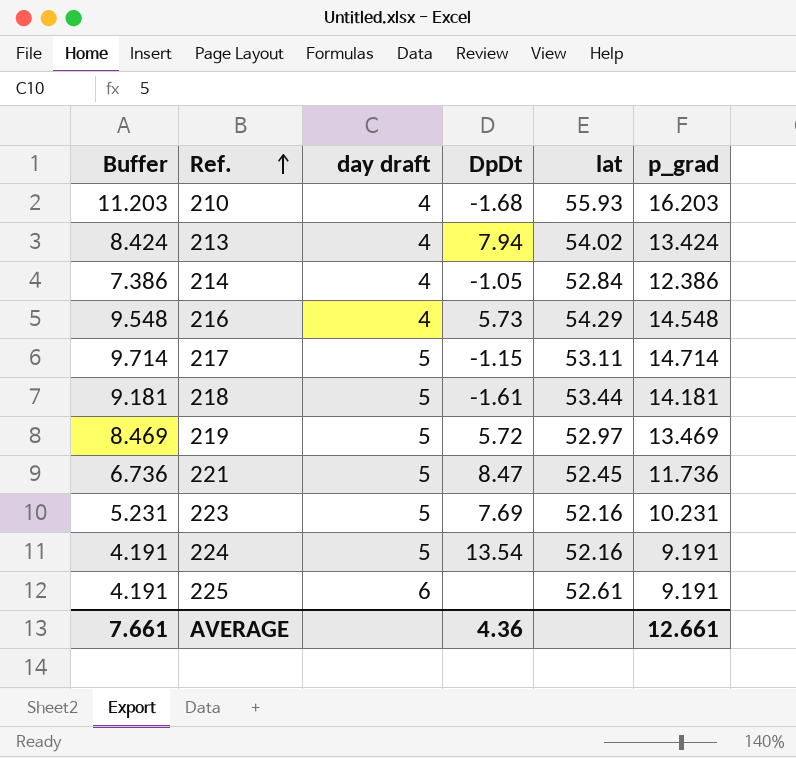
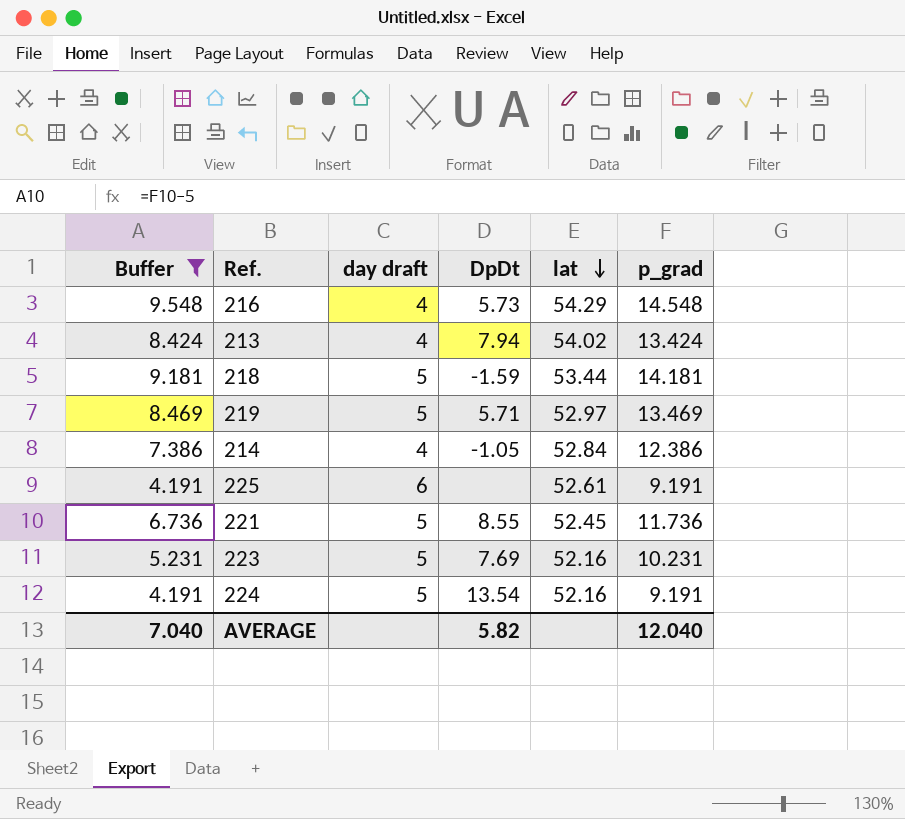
filter: none -> Buffer <= 9.548
row order: Ref. ascending -> lat descending
218 | DpDt: -1.61 -> -1.59
219 | DpDt: 5.72 -> 5.71
221 | DpDt: 8.47 -> 8.55
AVERAGE | Buffer: 7.661 -> 7.040
AVERAGE | DpDt: 4.36 -> 5.82
AVERAGE | p_grad: 12.661 -> 12.040

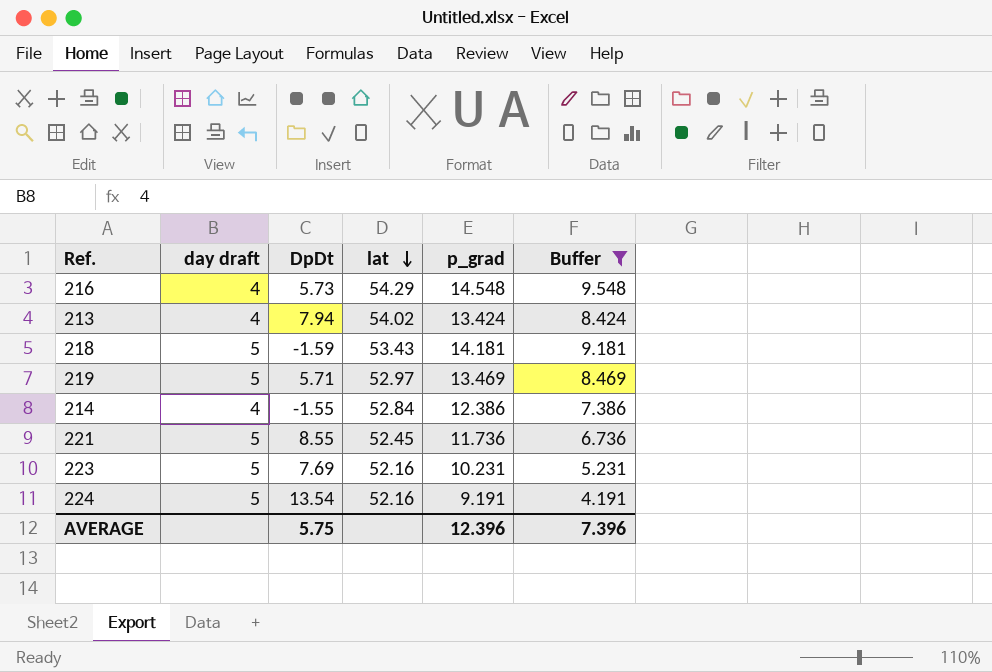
column Buffer | position: 1 -> 6
row 225: 4.191 | 6 | none | 52.61 | 9.191 -> none
218 | lat: 53.44 -> 53.43
214 | DpDt: -1.05 -> -1.55
AVERAGE | DpDt: 5.82 -> 5.75
AVERAGE | p_grad: 12.040 -> 12.396
AVERAGE | Buffer: 7.040 -> 7.396

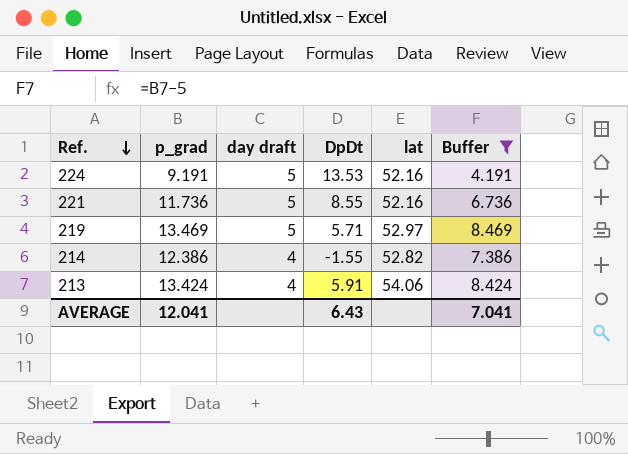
row order: lat descending -> Ref. descending
column p_grad | position: 5 -> 2
row 216: 4 | 5.73 | 54.29 | 14.548 | 9.548 -> none
row 218: 5 | -1.59 | 53.43 | 14.181 | 9.181 -> none
row 223: 5 | 7.69 | 52.16 | 10.231 | 5.231 -> none
224 | DpDt: 13.54 -> 13.53
221 | lat: 52.45 -> 52.16
214 | lat: 52.84 -> 52.82
213 | DpDt: 7.94 -> 5.91
213 | lat: 54.02 -> 54.06
AVERAGE | p_grad: 12.396 -> 12.041
AVERAGE | DpDt: 5.75 -> 6.43
AVERAGE | Buffer: 7.396 -> 7.041

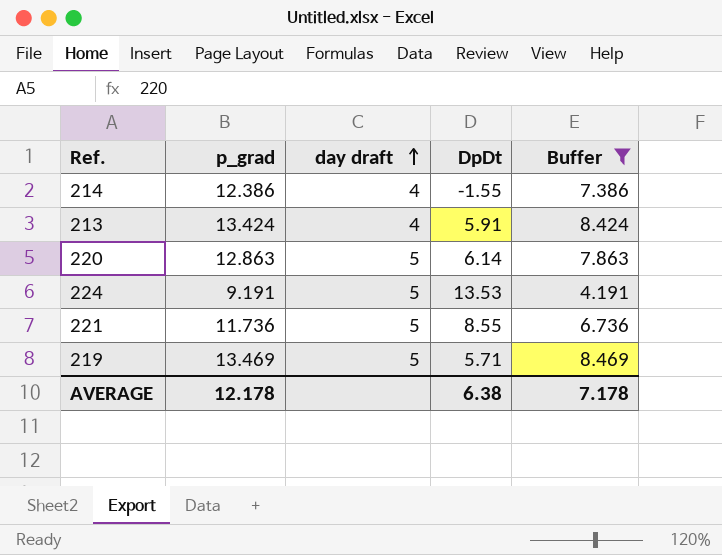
row order: Ref. descending -> day draft ascending
column lat | position: 5 -> none
row 220: none -> 12.863 | 5 | 6.14 | 7.863
AVERAGE | p_grad: 12.041 -> 12.178
AVERAGE | DpDt: 6.43 -> 6.38
AVERAGE | Buffer: 7.041 -> 7.178

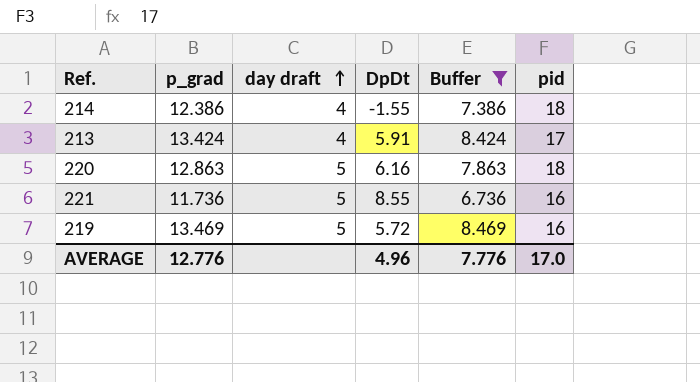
column pid | position: none -> 6
row 224: 9.191 | 5 | 13.53 | 4.191 -> none
220 | DpDt: 6.14 -> 6.16
219 | DpDt: 5.71 -> 5.72
AVERAGE | p_grad: 12.178 -> 12.776
AVERAGE | DpDt: 6.38 -> 4.96
AVERAGE | Buffer: 7.178 -> 7.776

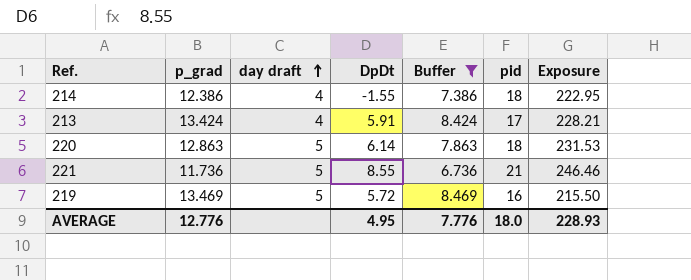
column Exposure | formula: none -> [p_grad] * [pid]
220 | DpDt: 6.16 -> 6.14
221 | pid: 16 -> 21
AVERAGE | DpDt: 4.96 -> 4.95
AVERAGE | pid: 17.0 -> 18.0

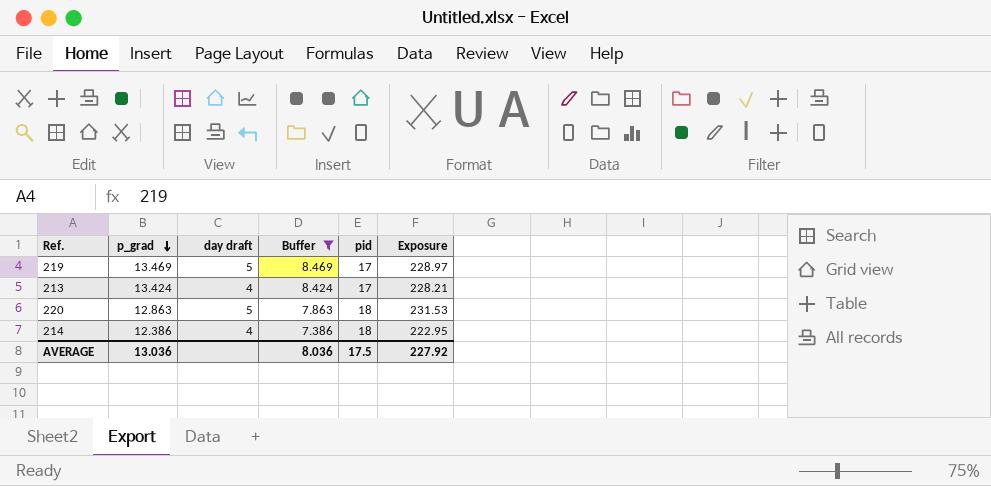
row order: day draft ascending -> p_grad descending
column DpDt | position: 4 -> none
row 221: 11.736 | 5 | 8.55 | 6.736 | 21 | 246.46 -> none
219 | pid: 16 -> 17
219 | Exposure: 215.50 -> 228.97
AVERAGE | p_grad: 12.776 -> 13.036
AVERAGE | Buffer: 7.776 -> 8.036
AVERAGE | pid: 18.0 -> 17.5
AVERAGE | Exposure: 228.93 -> 227.92

